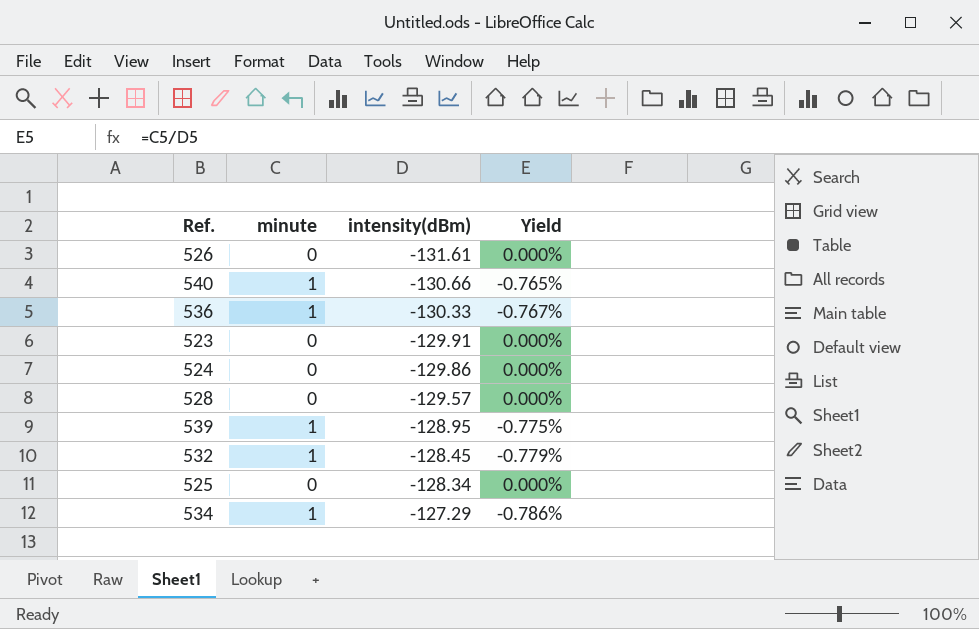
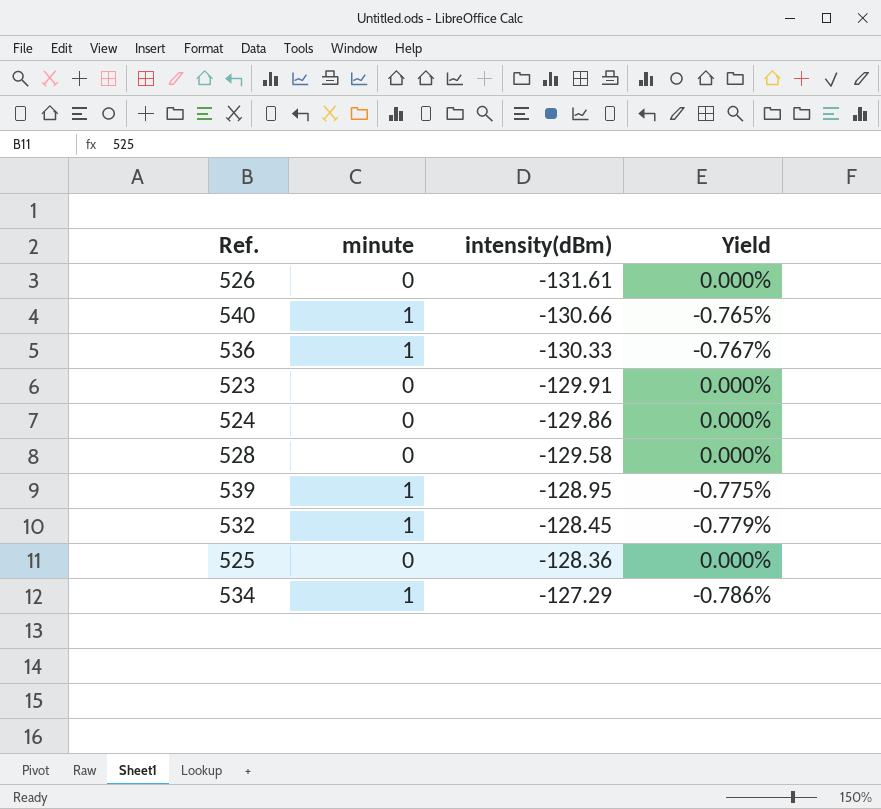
528 | intensity(dBm): -129.57 -> -129.58
525 | intensity(dBm): -128.34 -> -128.36

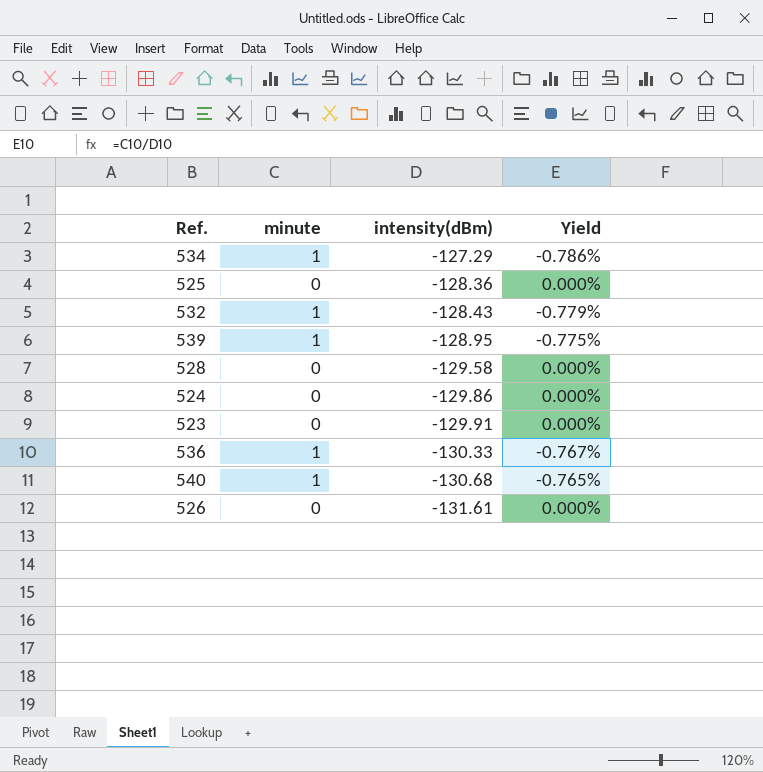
row order: intensity(dBm) ascending -> intensity(dBm) descending
532 | intensity(dBm): -128.45 -> -128.43
540 | intensity(dBm): -130.66 -> -130.68

